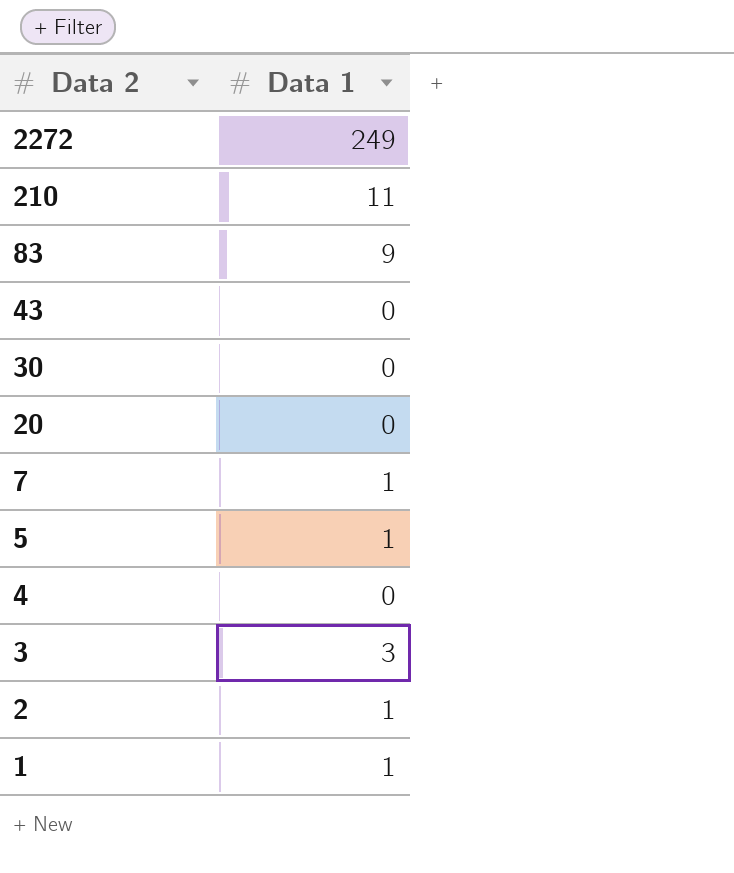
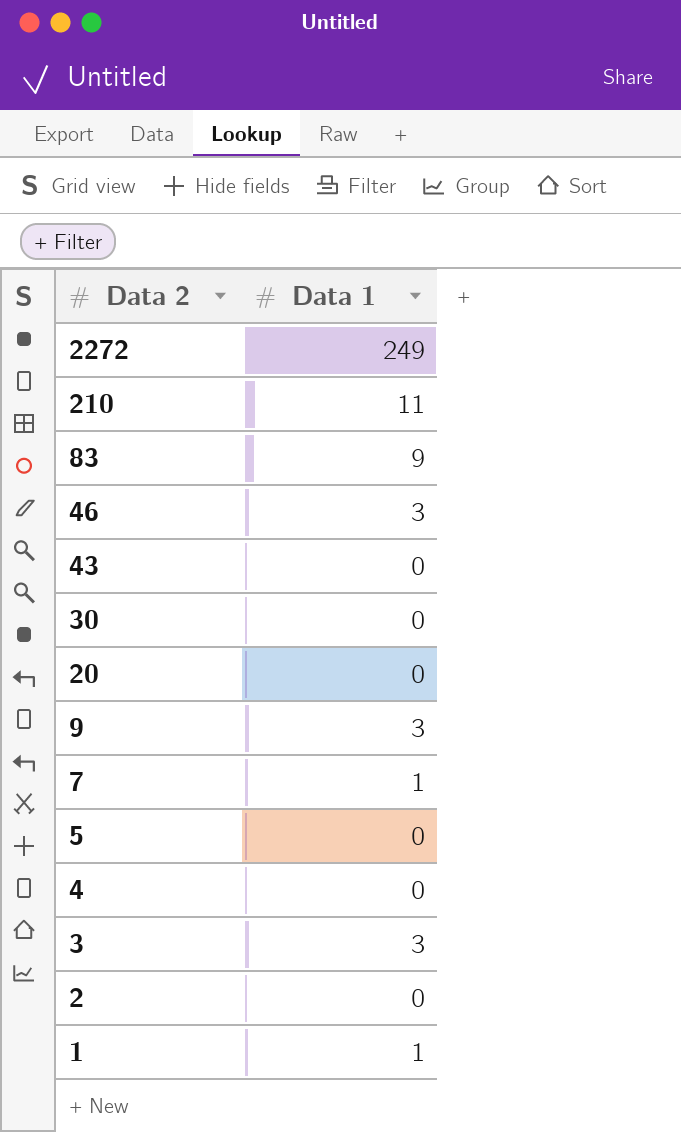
row 46: none -> 3
row 9: none -> 3
5 | Data 1: 1 -> 0
2 | Data 1: 1 -> 0

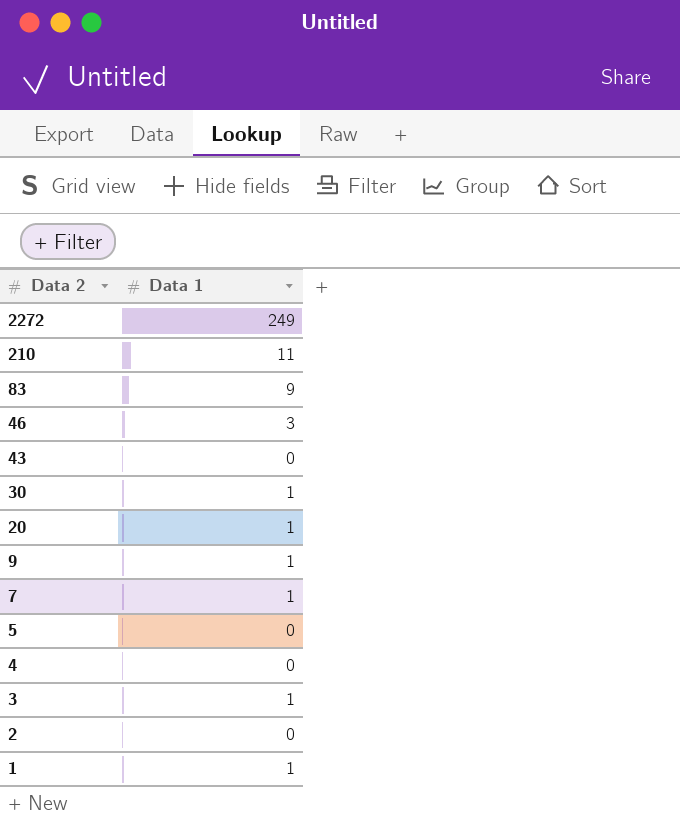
30 | Data 1: 0 -> 1
20 | Data 1: 0 -> 1
9 | Data 1: 3 -> 1
3 | Data 1: 3 -> 1

